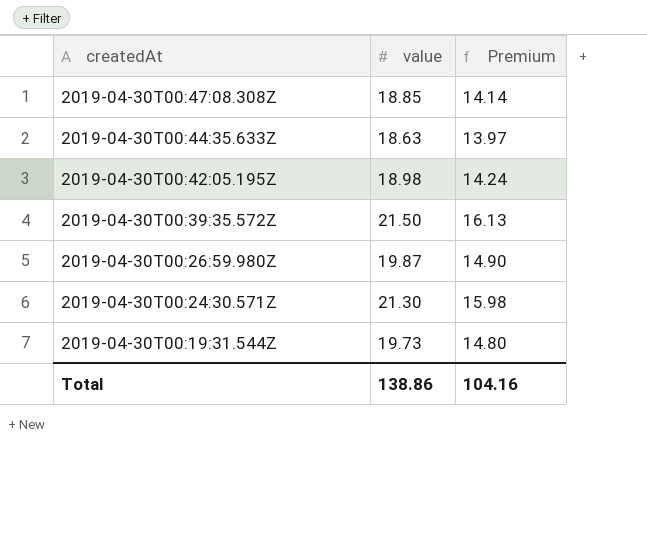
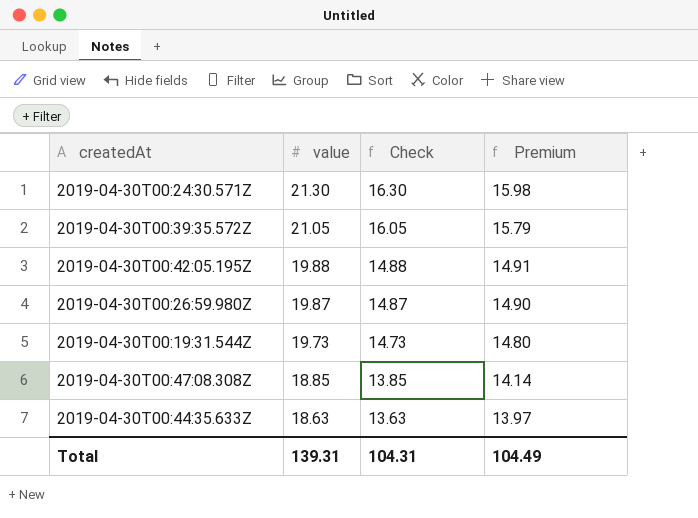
row order: createdAt descending -> value descending
column Check | formula: none -> [value] - 5
2019-04-30T00:39:35.572Z | value: 21.50 -> 21.05
2019-04-30T00:39:35.572Z | Premium: 16.13 -> 15.79
2019-04-30T00:42:05.195Z | value: 18.98 -> 19.88
2019-04-30T00:42:05.195Z | Premium: 14.24 -> 14.91
Total | value: 138.86 -> 139.31
Total | Premium: 104.16 -> 104.49

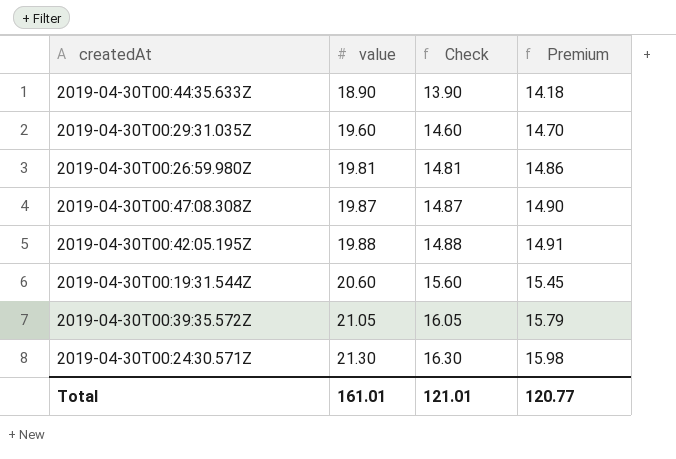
row order: value descending -> value ascending
2019-04-30T00:44:35.633Z | value: 18.63 -> 18.90
2019-04-30T00:44:35.633Z | Check: 13.63 -> 13.90
2019-04-30T00:44:35.633Z | Premium: 13.97 -> 14.18
row 2019-04-30T00:29:31.035Z: none -> 19.60 | 14.60 | 14.70
2019-04-30T00:26:59.980Z | value: 19.87 -> 19.81
2019-04-30T00:26:59.980Z | Check: 14.87 -> 14.81
2019-04-30T00:26:59.980Z | Premium: 14.90 -> 14.86
2019-04-30T00:47:08.308Z | value: 18.85 -> 19.87
2019-04-30T00:47:08.308Z | Check: 13.85 -> 14.87
2019-04-30T00:47:08.308Z | Premium: 14.14 -> 14.90
2019-04-30T00:19:31.544Z | value: 19.73 -> 20.60
2019-04-30T00:19:31.544Z | Check: 14.73 -> 15.60
2019-04-30T00:19:31.544Z | Premium: 14.80 -> 15.45
Total | value: 139.31 -> 161.01
Total | Check: 104.31 -> 121.01
Total | Premium: 104.49 -> 120.77

